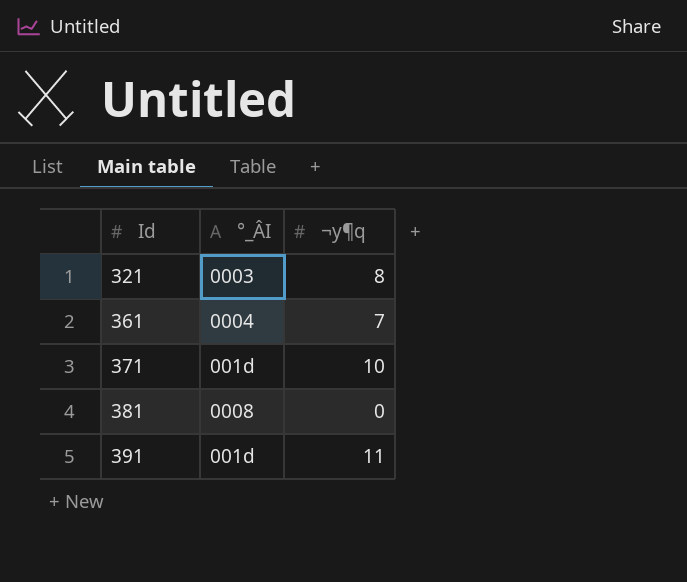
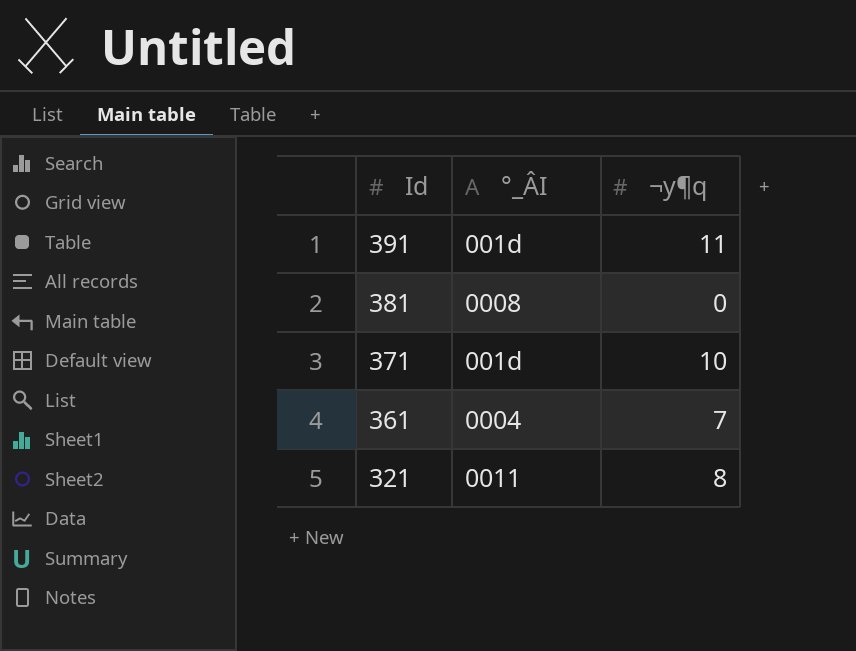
row order: Id ascending -> Id descending
321 | °_ÂI: 0003 -> 0011

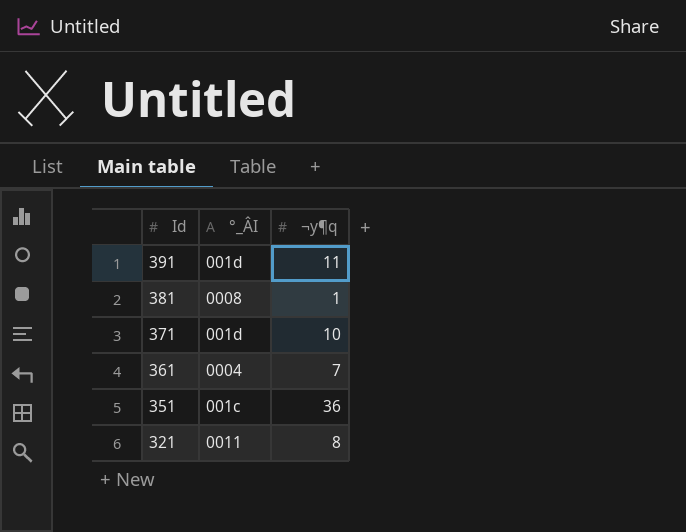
381 | ¬y¶q: 0 -> 1
row 351: none -> 001c | 36

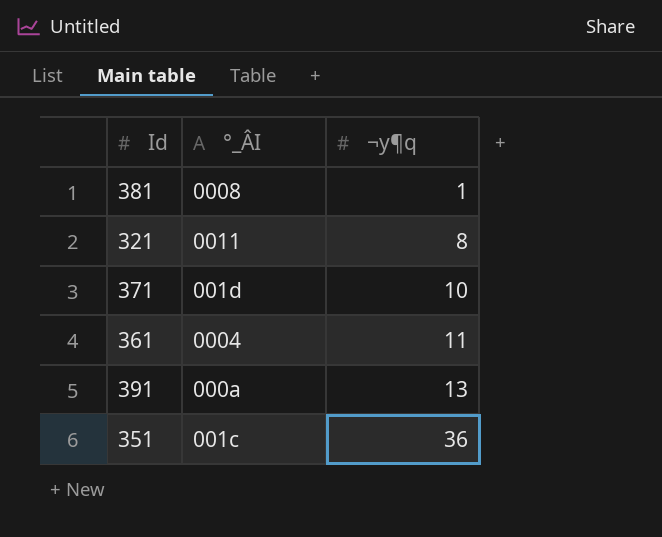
row order: Id descending -> ¬y¶q ascending
361 | ¬y¶q: 7 -> 11
391 | °_ÂI: 001d -> 000a
391 | ¬y¶q: 11 -> 13

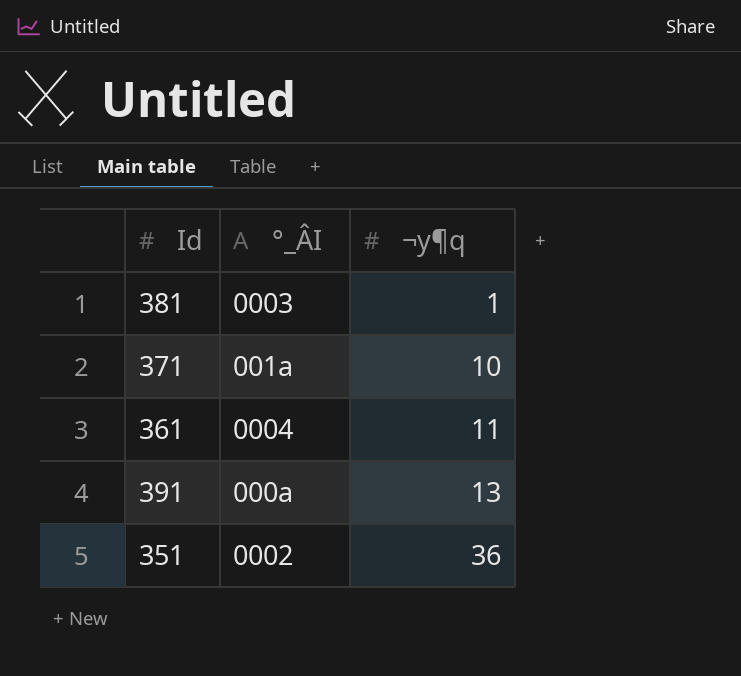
row 321: 0011 | 8 -> none
381 | °_ÂI: 0008 -> 0003
371 | °_ÂI: 001d -> 001a
351 | °_ÂI: 001c -> 0002

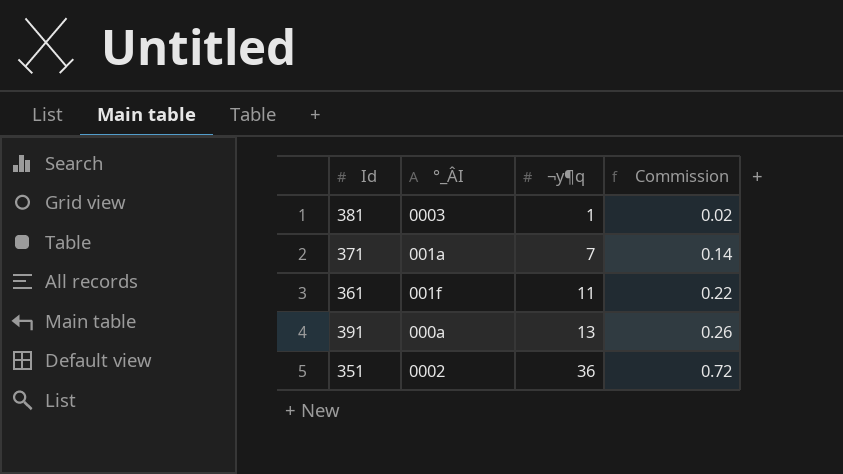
column Commission | formula: none -> [¬y¶q] * 0.02
371 | ¬y¶q: 10 -> 7
361 | °_ÂI: 0004 -> 001f

